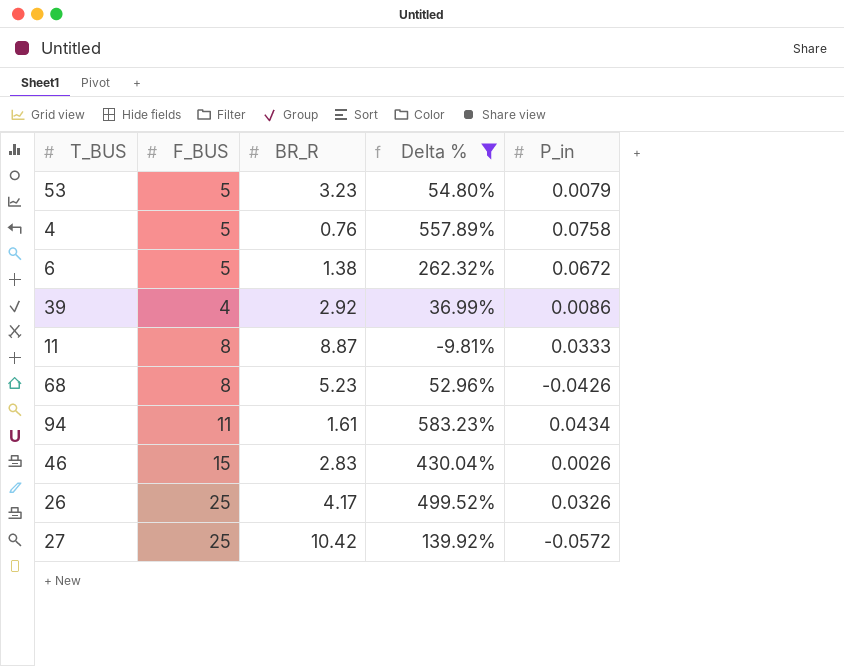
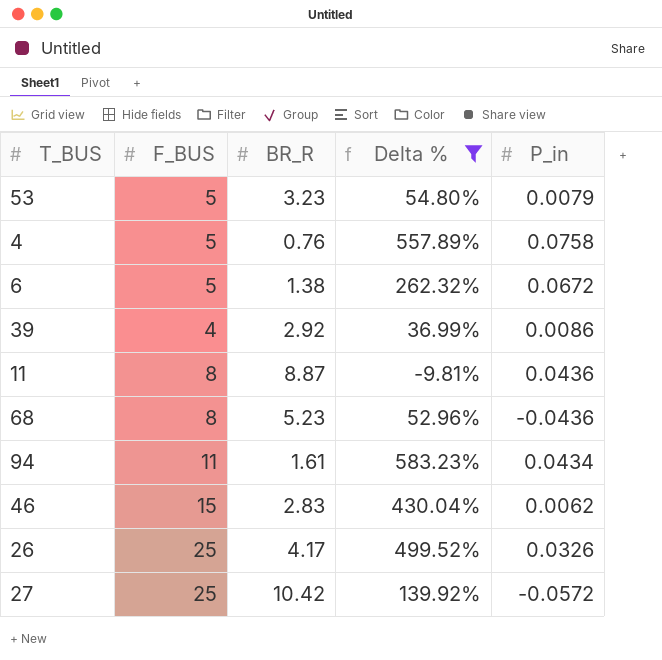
11 | P_in: 0.0333 -> 0.0436
68 | P_in: -0.0426 -> -0.0436
46 | P_in: 0.0026 -> 0.0062

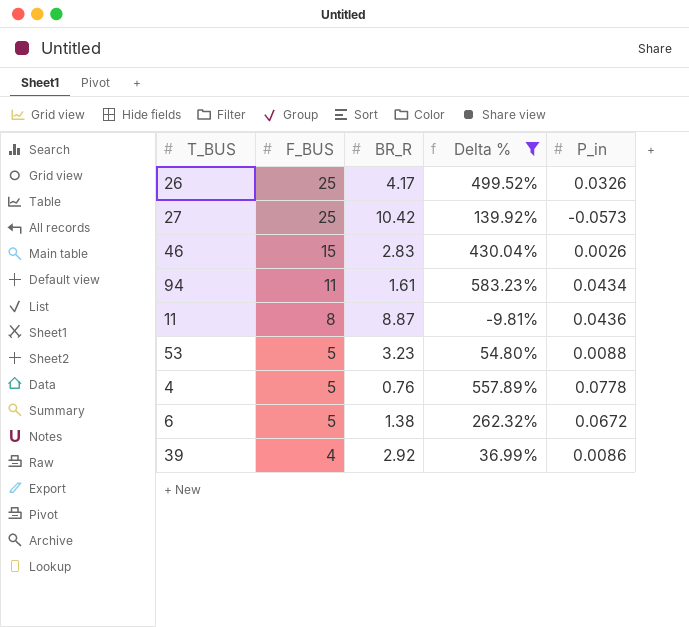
row order: none -> F_BUS descending
row 68: 8 | 5.23 | 52.96% | -0.0436 -> none
27 | P_in: -0.0572 -> -0.0573
46 | P_in: 0.0062 -> 0.0026
53 | P_in: 0.0079 -> 0.0088
4 | P_in: 0.0758 -> 0.0778

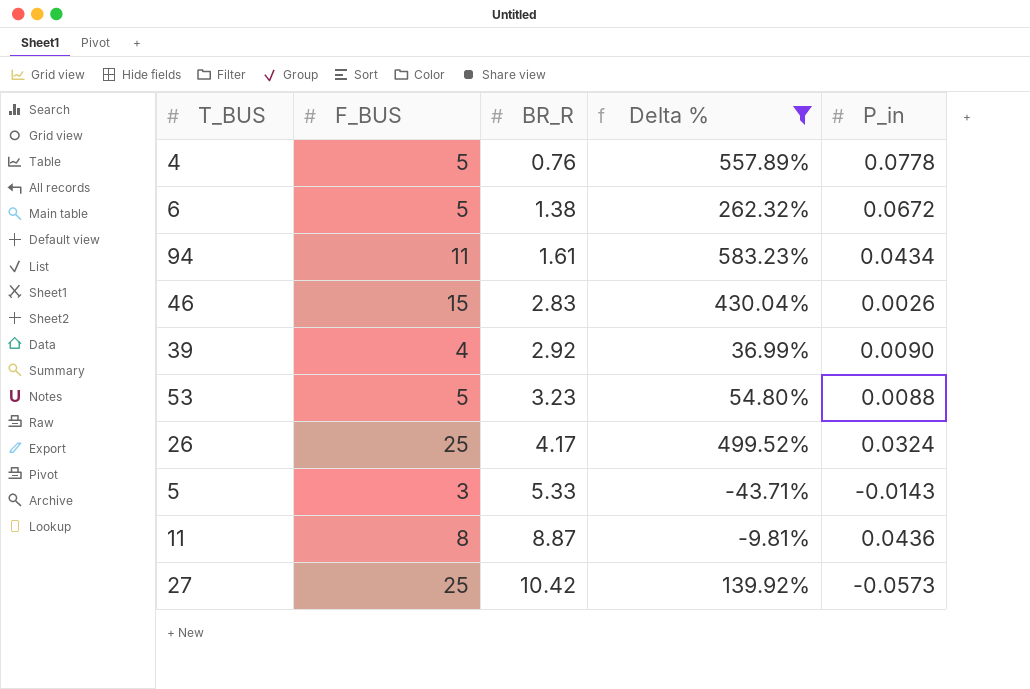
row order: F_BUS descending -> BR_R ascending
39 | P_in: 0.0086 -> 0.0090
26 | P_in: 0.0326 -> 0.0324
row 5: none -> 3 | 5.33 | -43.71% | -0.0143

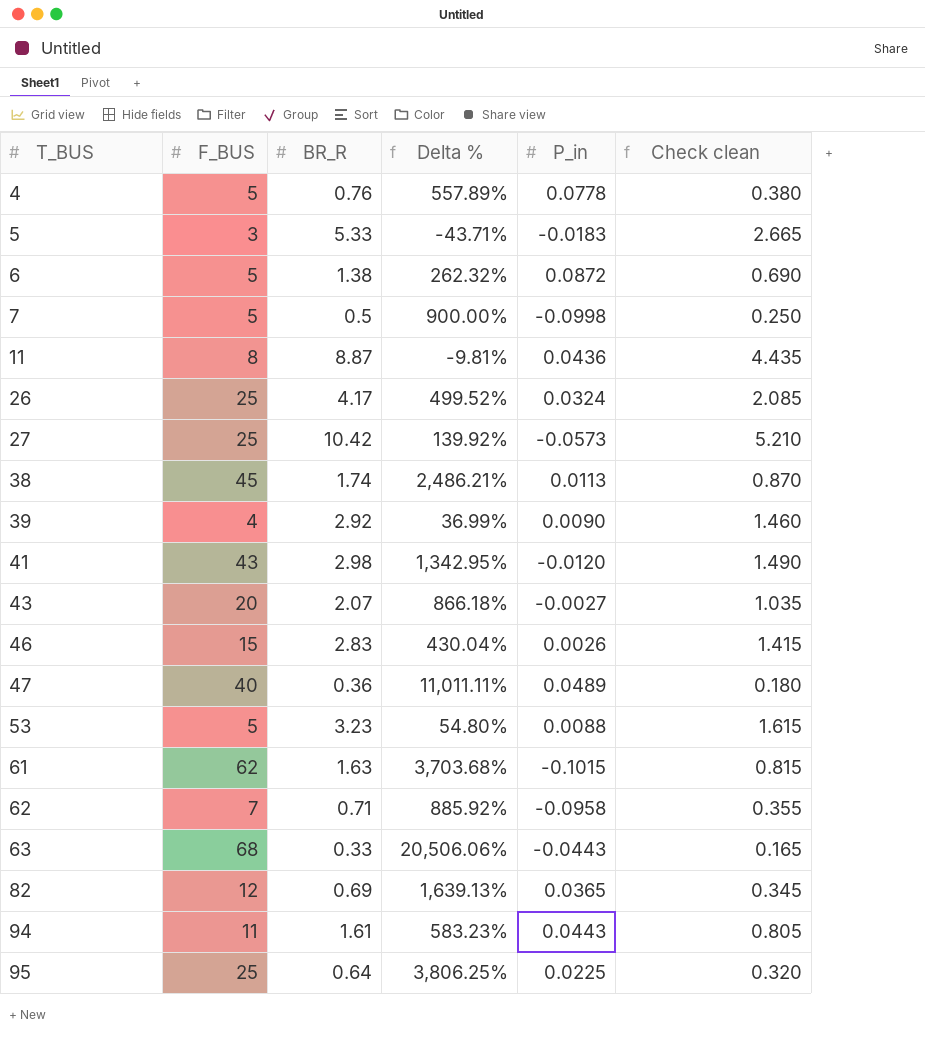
filter: Delta % <= 583.23% -> none
row order: BR_R ascending -> T_BUS ascending
column Check clean | formula: none -> [BR_R] * 0.5
5 | P_in: -0.0143 -> -0.0183
6 | P_in: 0.0672 -> 0.0872
94 | P_in: 0.0434 -> 0.0443

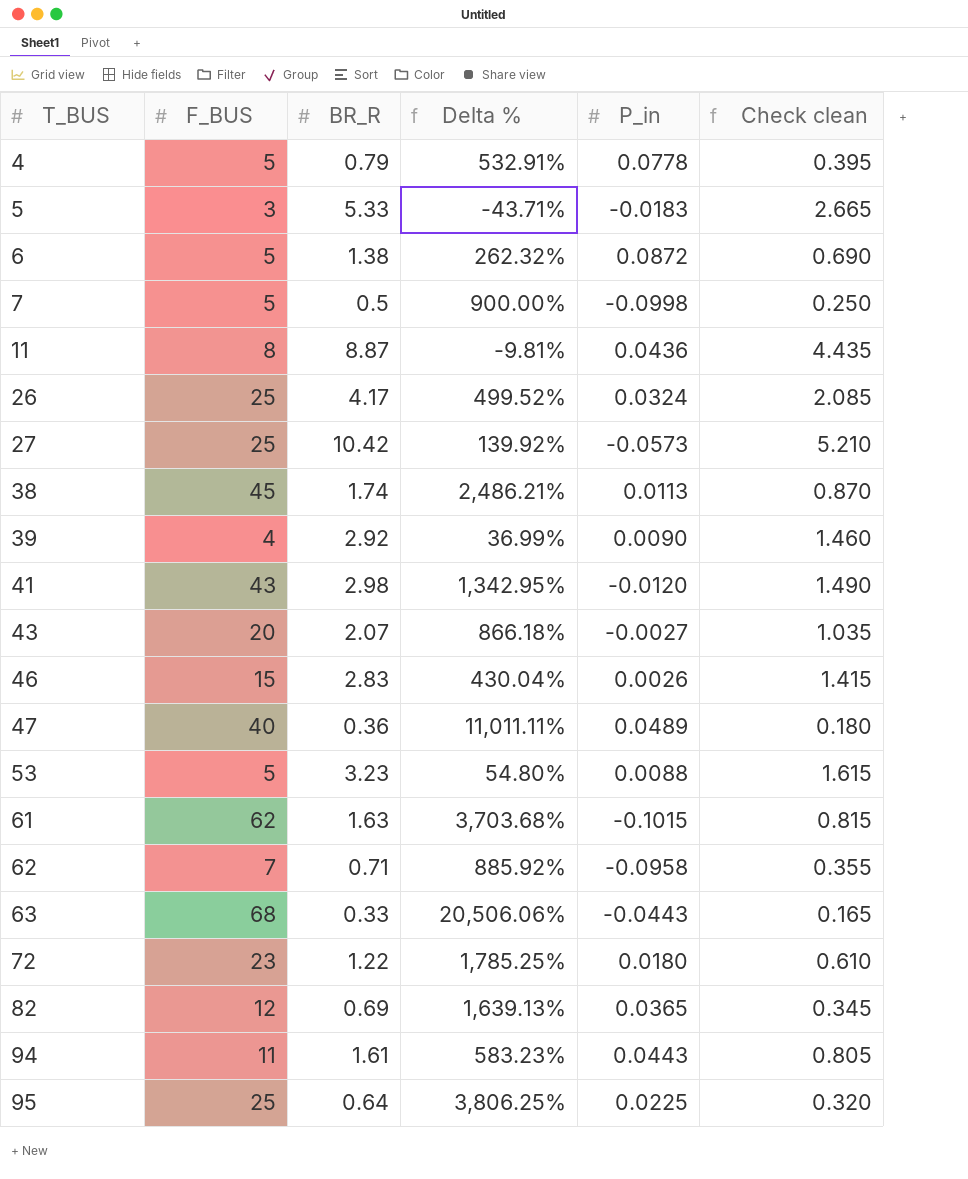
4 | BR_R: 0.76 -> 0.79
4 | Delta %: 557.89% -> 532.91%
4 | Check clean: 0.380 -> 0.395
row 72: none -> 23 | 1.22 | 1,785.25% | 0.0180 | 0.610

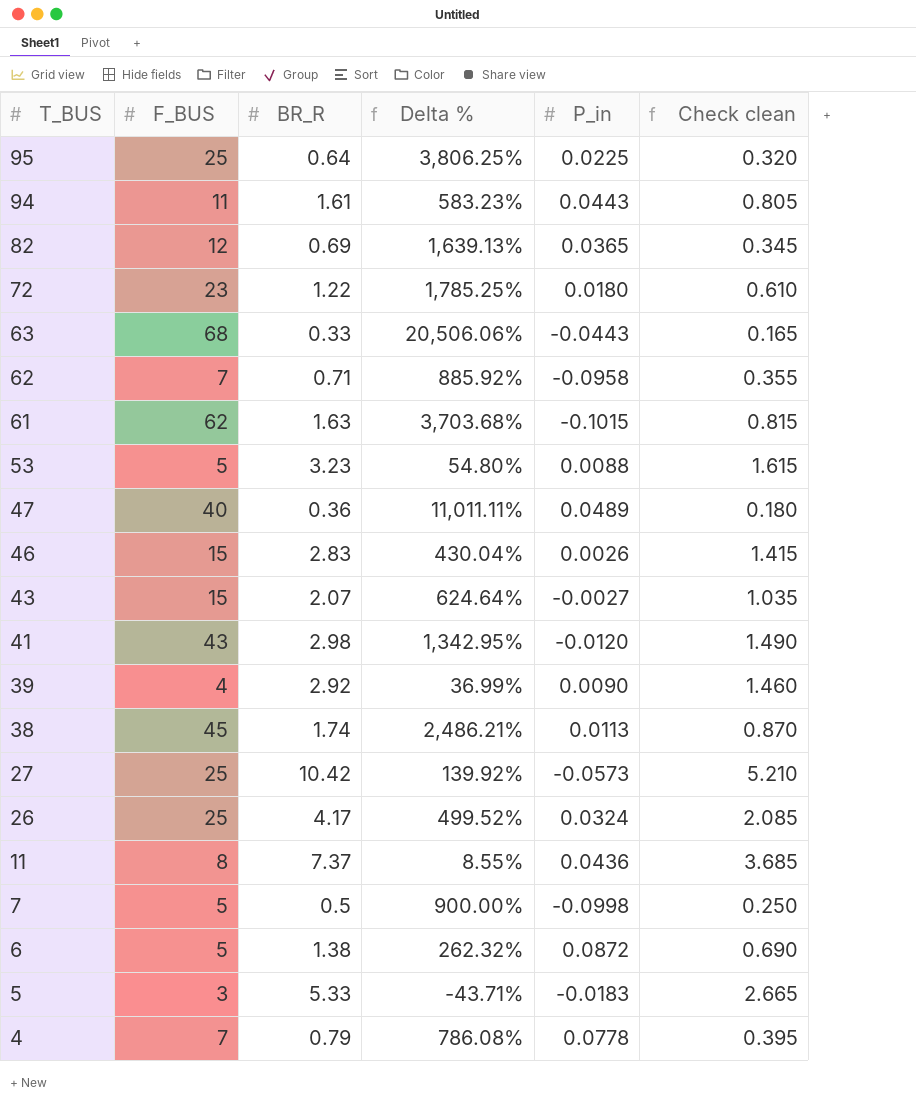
row order: T_BUS ascending -> T_BUS descending
43 | F_BUS: 20 -> 15
43 | Delta %: 866.18% -> 624.64%
11 | BR_R: 8.87 -> 7.37
11 | Delta %: -9.81% -> 8.55%
11 | Check clean: 4.435 -> 3.685
4 | F_BUS: 5 -> 7
4 | Delta %: 532.91% -> 786.08%

